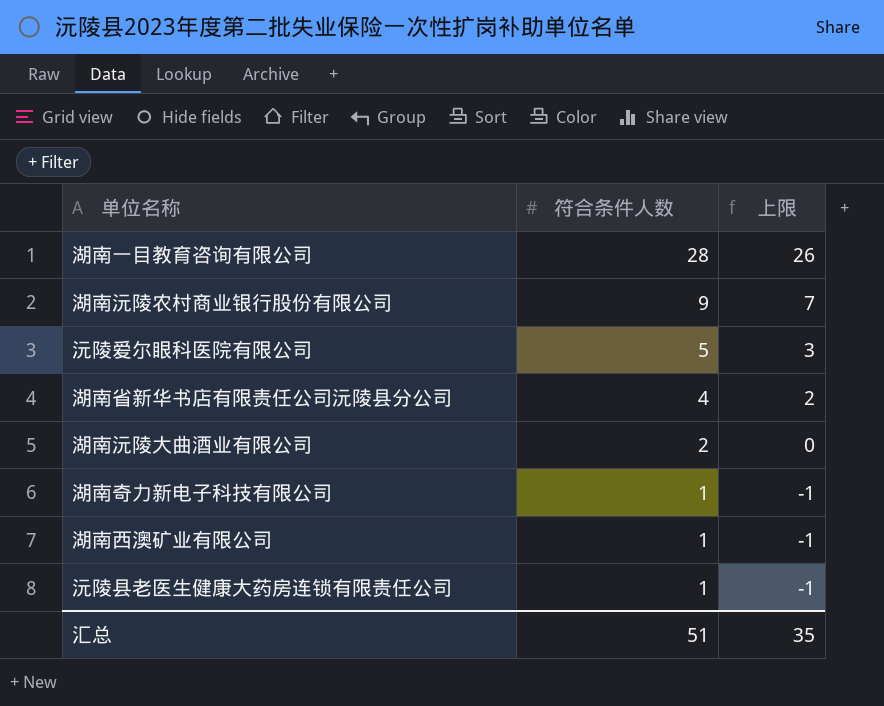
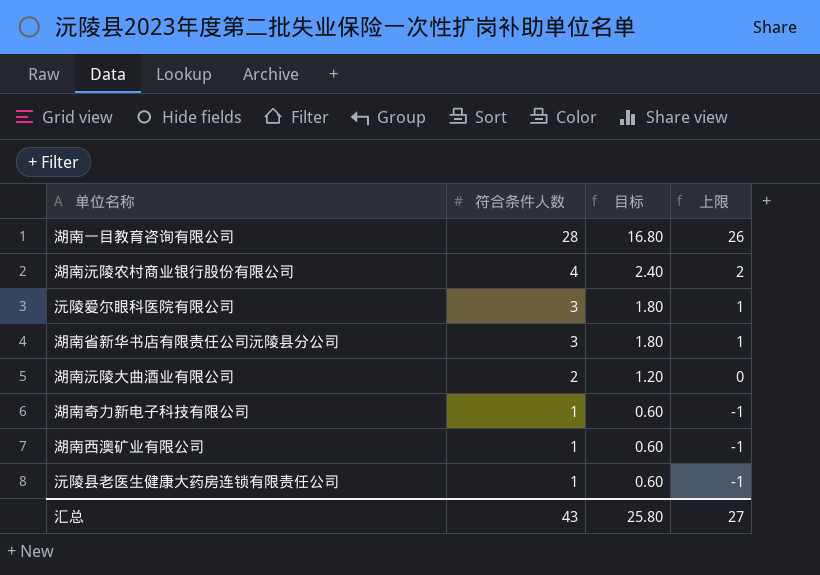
column 目标 | formula: none -> [符合条件人数] * 0.6
湖南沅陵农村商业银行股份有限公司 | 符合条件人数: 9 -> 4
湖南沅陵农村商业银行股份有限公司 | 上限: 7 -> 2
沅陵爱尔眼科医院有限公司 | 符合条件人数: 5 -> 3
沅陵爱尔眼科医院有限公司 | 上限: 3 -> 1
湖南省新华书店有限责任公司沅陵县分公司 | 符合条件人数: 4 -> 3
湖南省新华书店有限责任公司沅陵县分公司 | 上限: 2 -> 1
汇总 | 符合条件人数: 51 -> 43
汇总 | 上限: 35 -> 27

